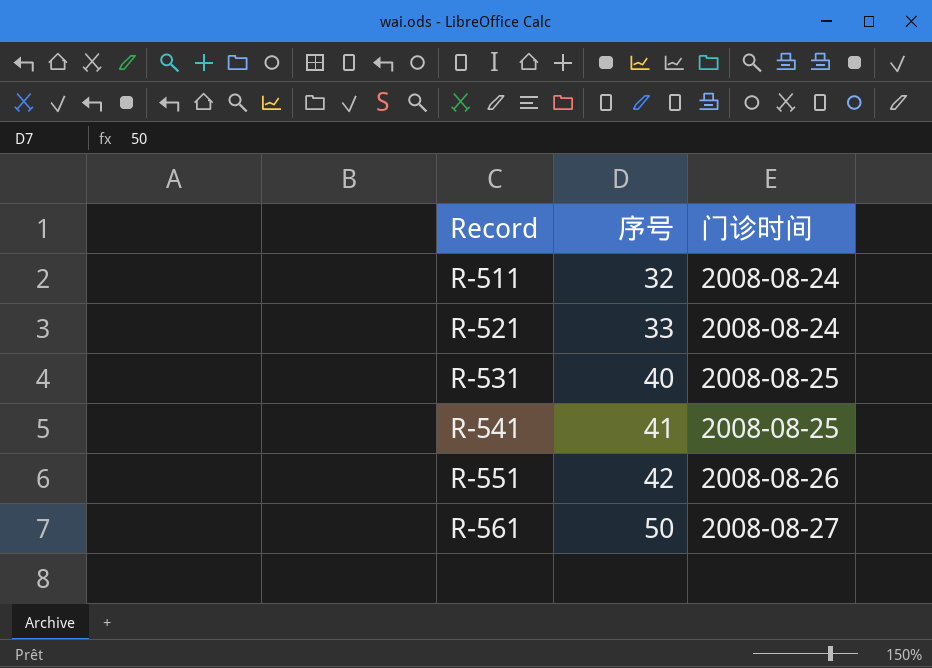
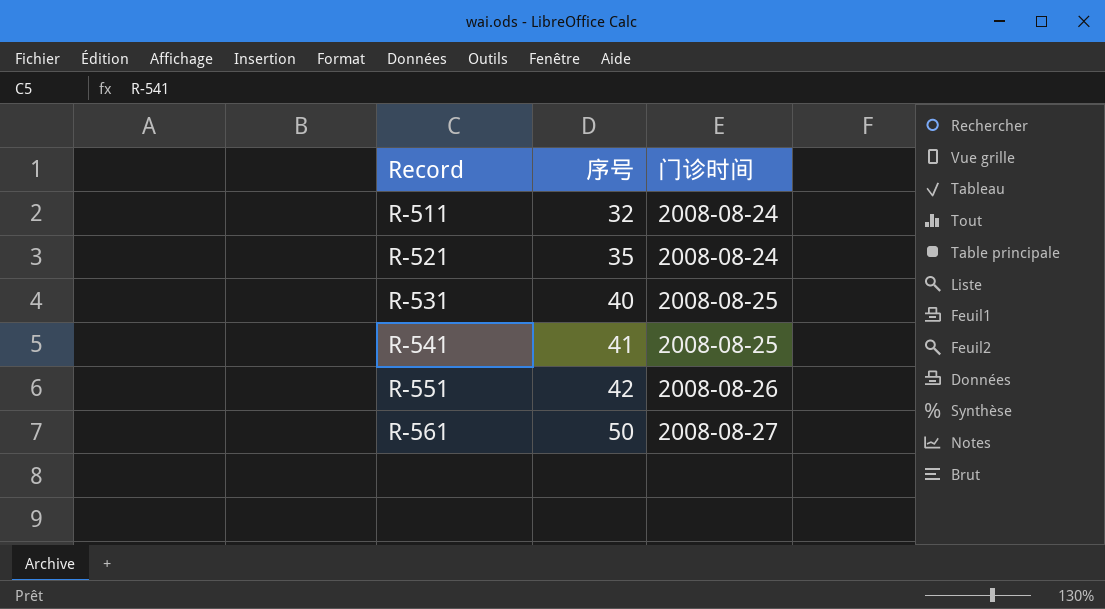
R-521 | 序号: 33 -> 35

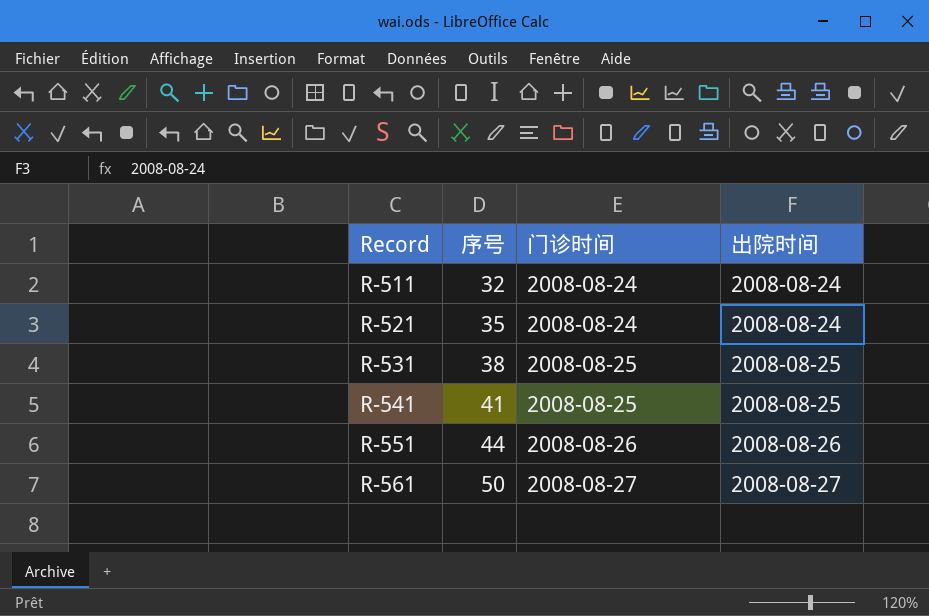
column 出院时间 | position: none -> 4
R-531 | 序号: 40 -> 38
R-551 | 序号: 42 -> 44

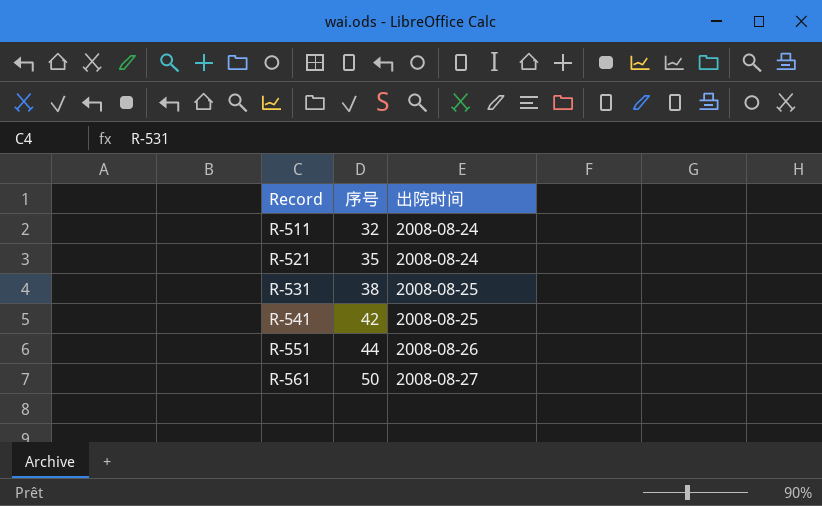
column 门诊时间 | position: 3 -> none
R-541 | 序号: 41 -> 42

